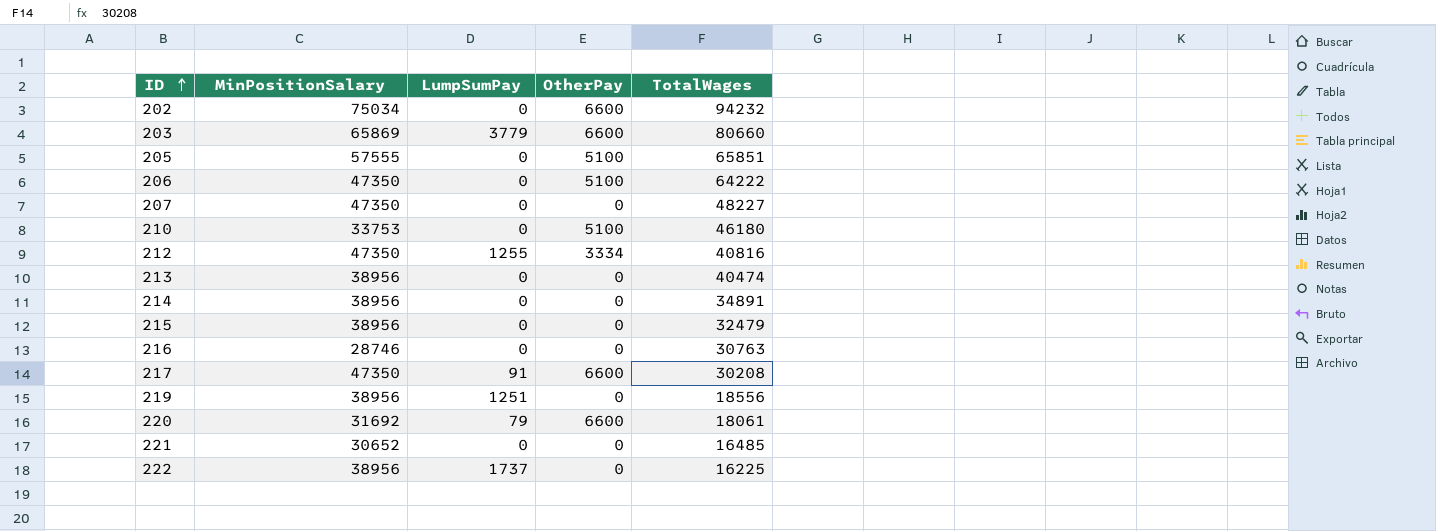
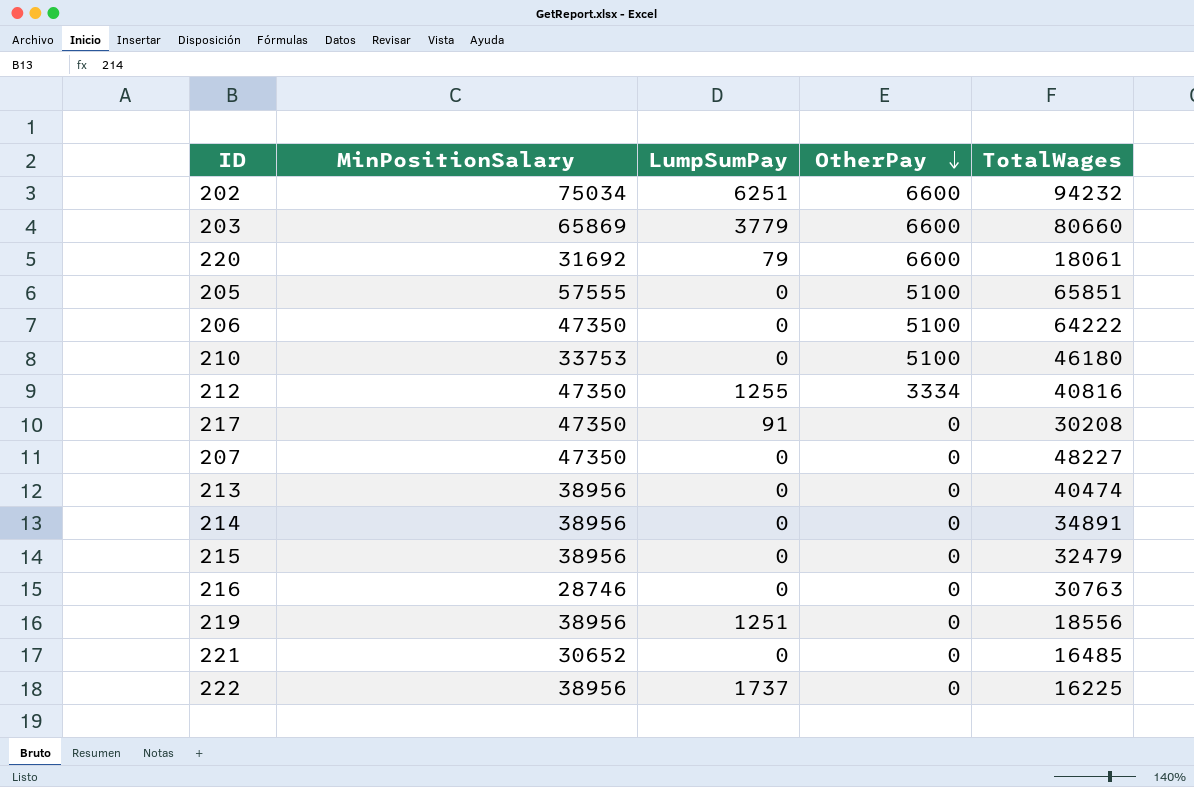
row order: ID ascending -> OtherPay descending
202 | LumpSumPay: 0 -> 6251
217 | OtherPay: 6600 -> 0

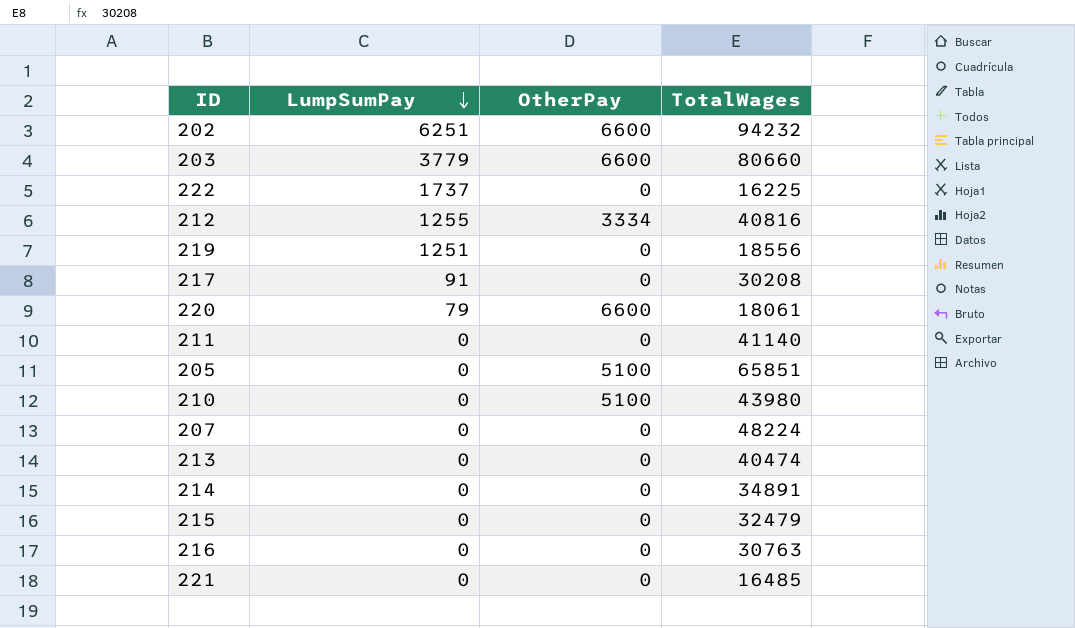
row order: OtherPay descending -> LumpSumPay descending
column MinPositionSalary | position: 2 -> none
row 206: 47350 | 0 | 5100 | 64222 -> none
row 211: none -> 0 | 0 | 41140
210 | TotalWages: 46180 -> 43980
207 | TotalWages: 48227 -> 48224

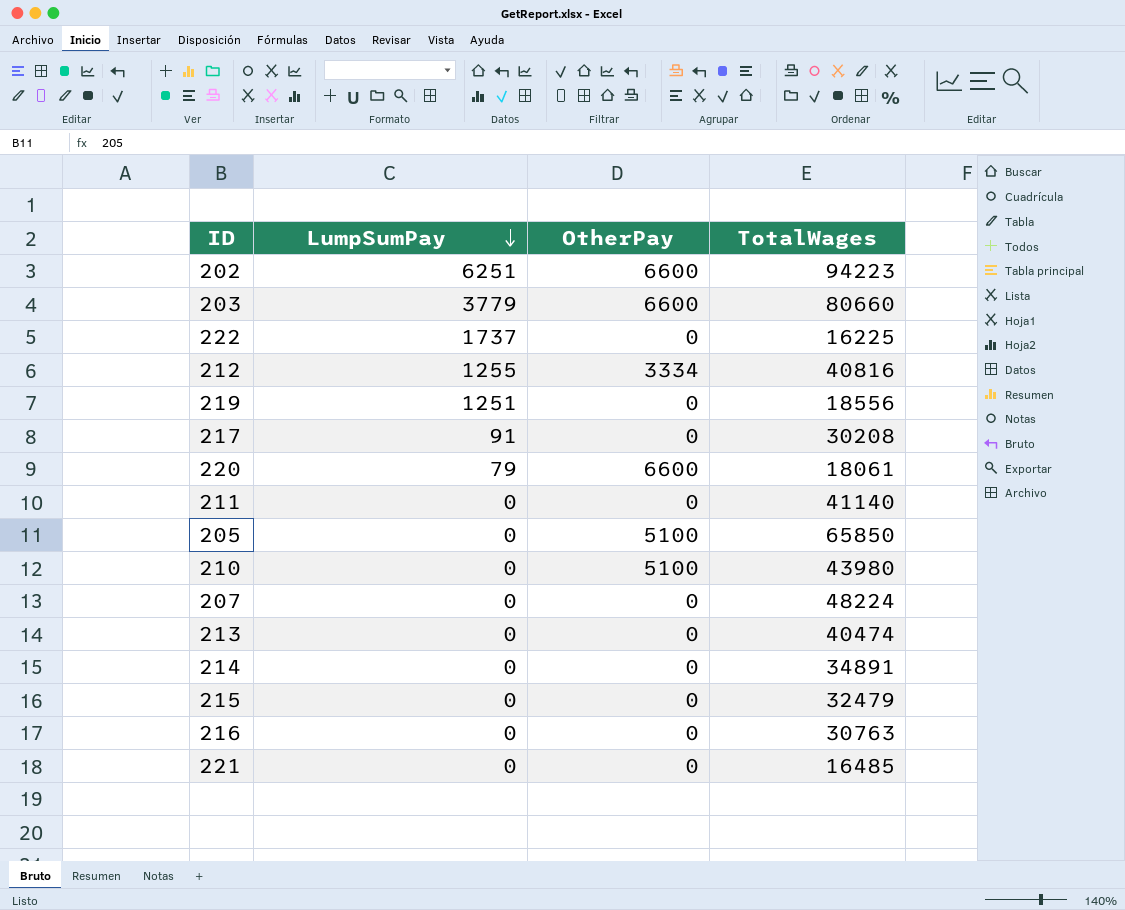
202 | TotalWages: 94232 -> 94223
205 | TotalWages: 65851 -> 65850

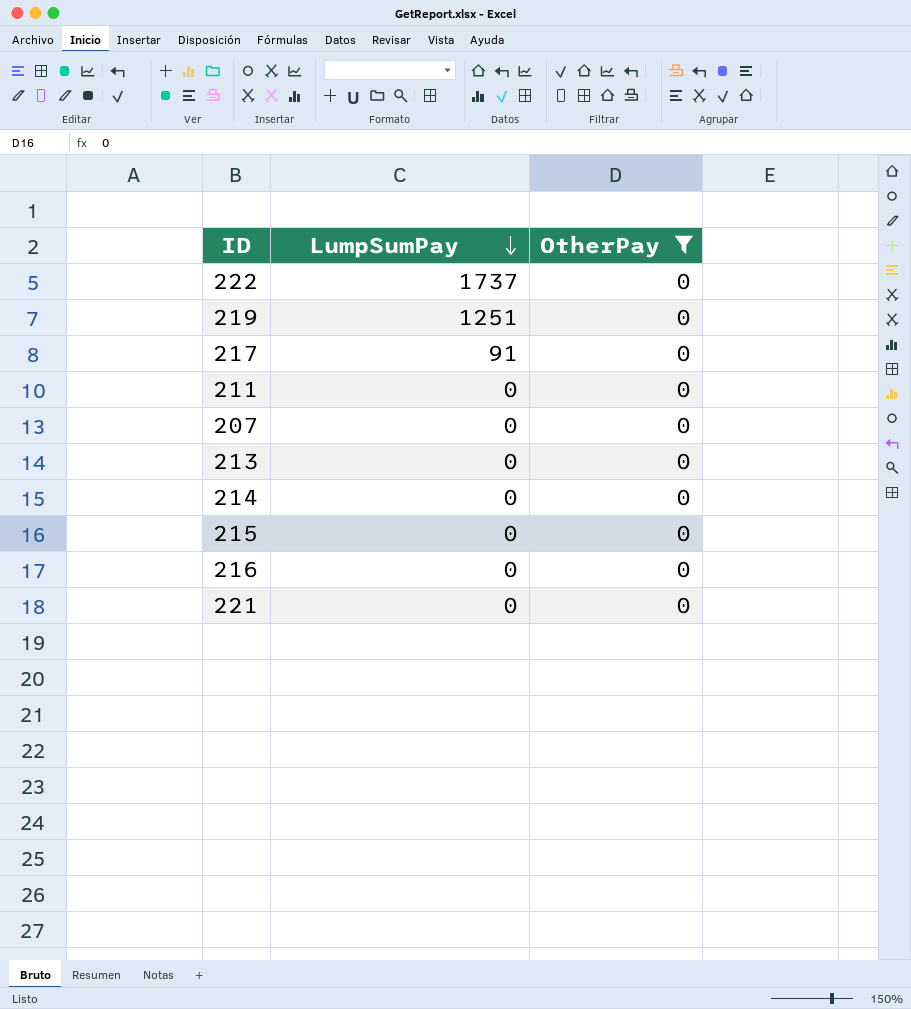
filter: none -> OtherPay = 0
column TotalWages | position: 4 -> none

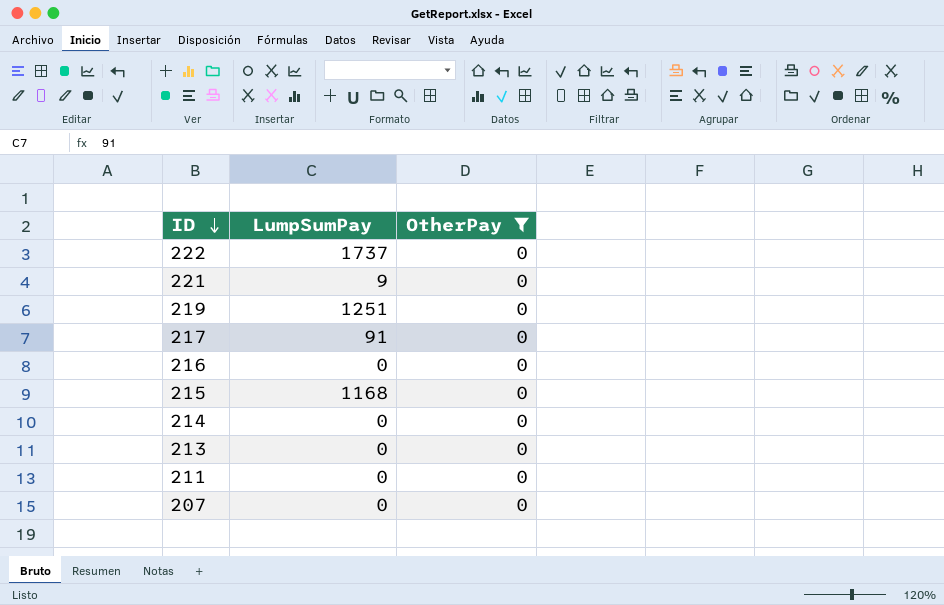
row order: LumpSumPay descending -> ID descending
221 | LumpSumPay: 0 -> 9
215 | LumpSumPay: 0 -> 1168

